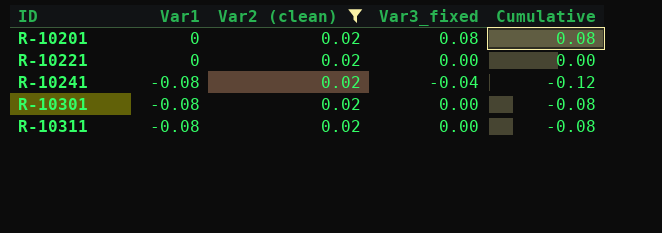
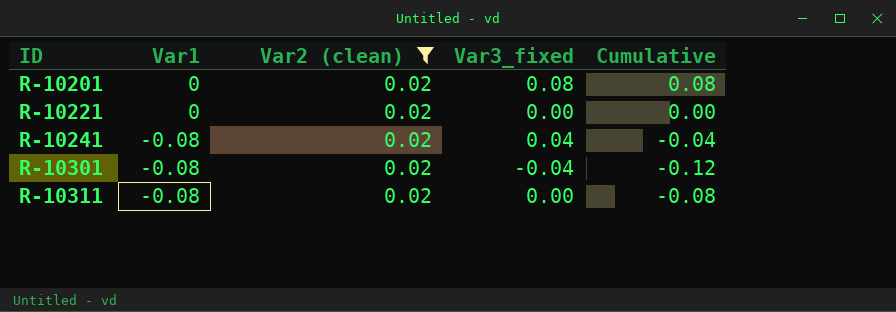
R-10241 | Var3_fixed: -0.04 -> 0.04
R-10241 | Cumulative: -0.12 -> -0.04
R-10301 | Var3_fixed: 0.00 -> -0.04
R-10301 | Cumulative: -0.08 -> -0.12

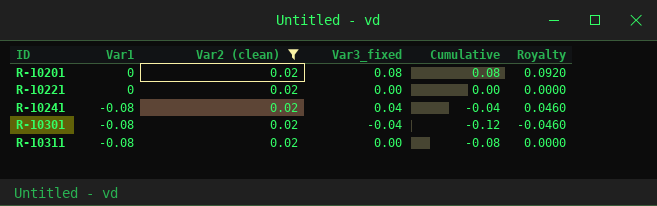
column Royalty | formula: none -> [Var3_fixed] * 1.15

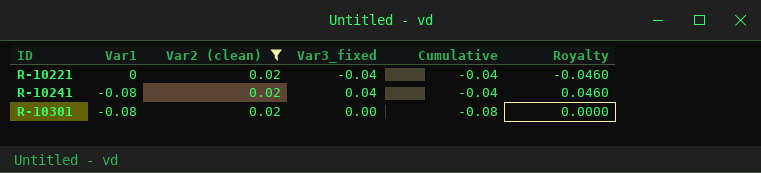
row R-10201: 0 | 0.02 | 0.08 | 0.08 | 0.0920 -> none
row R-10311: -0.08 | 0.02 | 0.00 | -0.08 | 0.0000 -> none
R-10221 | Var3_fixed: 0.00 -> -0.04
R-10221 | Cumulative: 0.00 -> -0.04
R-10221 | Royalty: 0.0000 -> -0.0460
R-10301 | Var3_fixed: -0.04 -> 0.00
R-10301 | Cumulative: -0.12 -> -0.08
R-10301 | Royalty: -0.0460 -> 0.0000

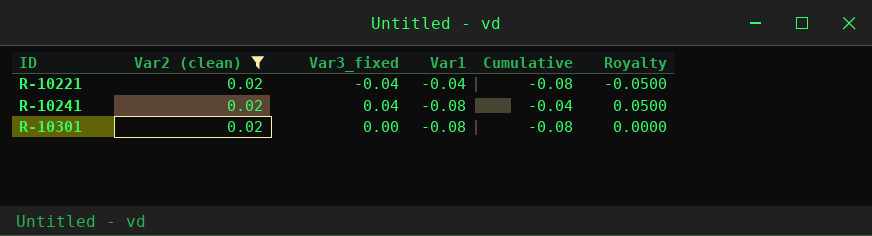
column Var1 | position: 2 -> 4
column Royalty | formula: [Var3_fixed] * 1.15 -> [Var3_fixed] * 1.25
R-10221 | Var1: 0 -> -0.04
R-10221 | Cumulative: -0.04 -> -0.08

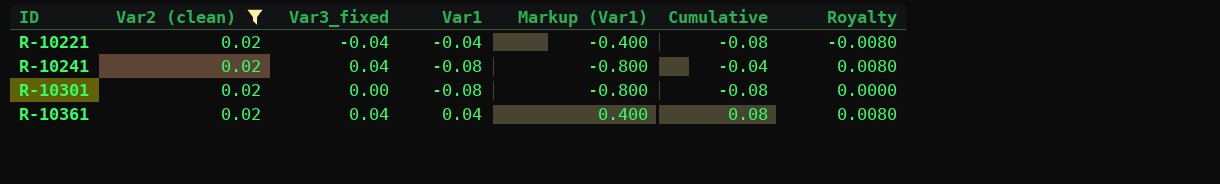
column Markup (Var1) | formula: none -> [Var1] * 10
column Royalty | formula: [Var3_fixed] * 1.25 -> [Var3_fixed] * 0.2
row R-10361: none -> 0.02 | 0.04 | 0.04 | 0.400 | 0.08 | 0.0080

